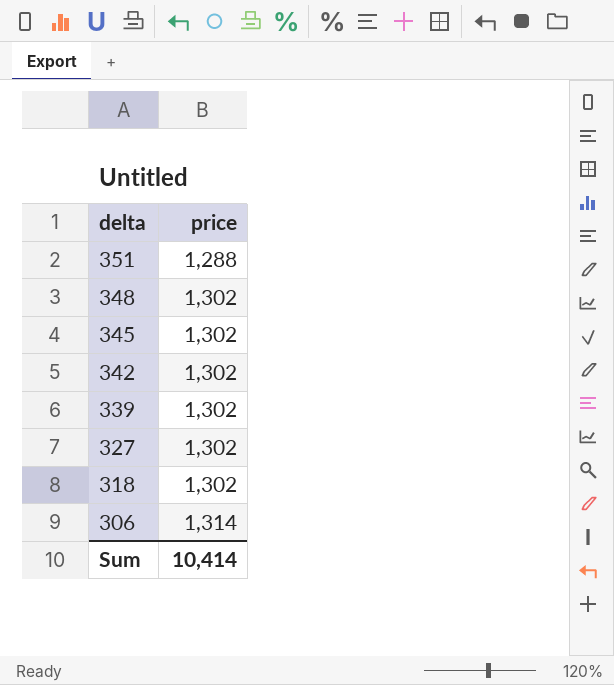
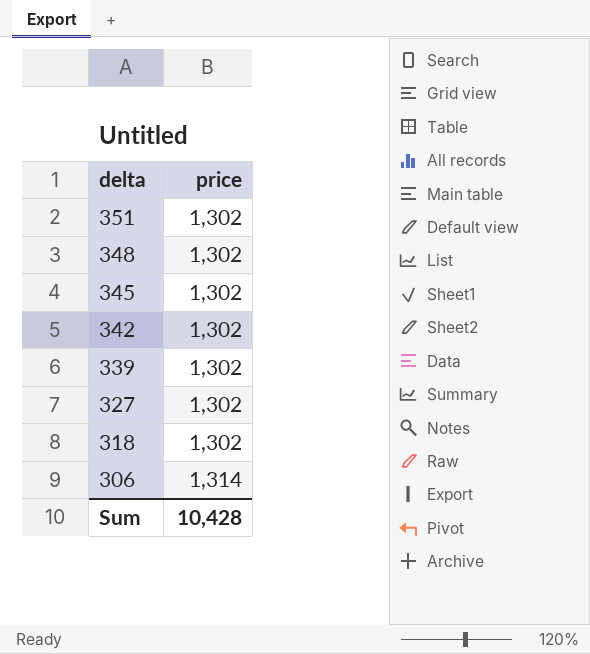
351 | price: 1,288 -> 1,302
Sum | price: 10,414 -> 10,428

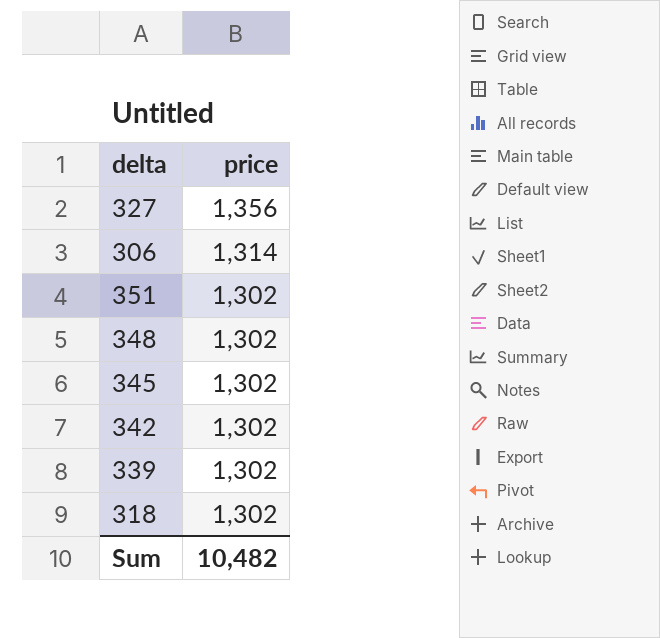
row order: delta descending -> price descending
327 | price: 1,302 -> 1,356
Sum | price: 10,428 -> 10,482

